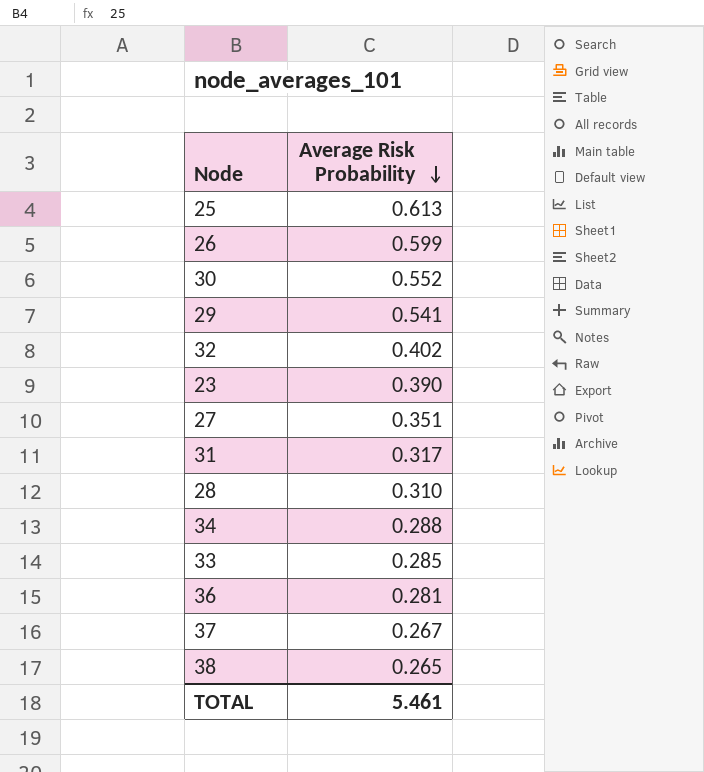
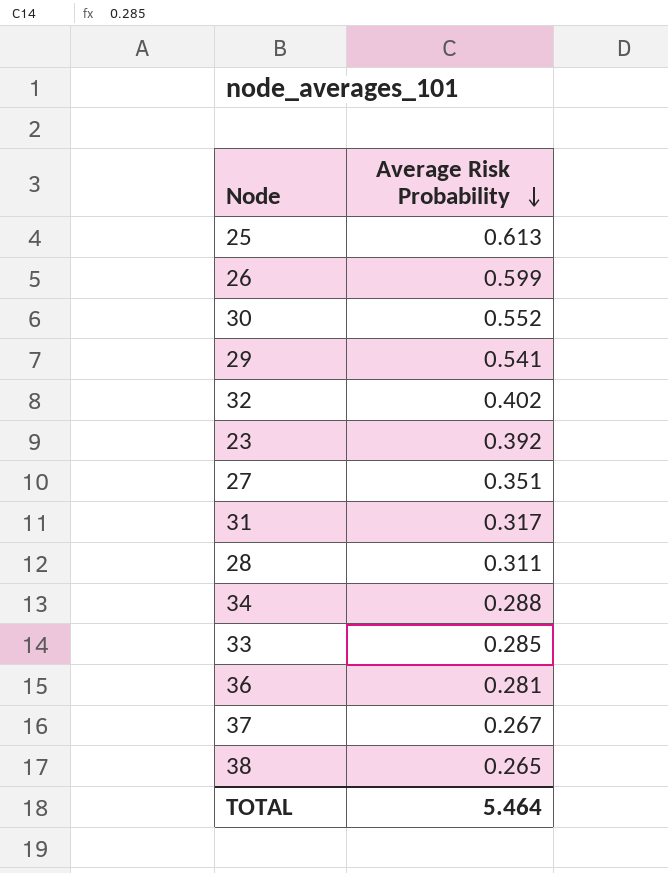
23 | Average Risk Probability: 0.390 -> 0.392
28 | Average Risk Probability: 0.310 -> 0.311
TOTAL | Average Risk Probability: 5.461 -> 5.464

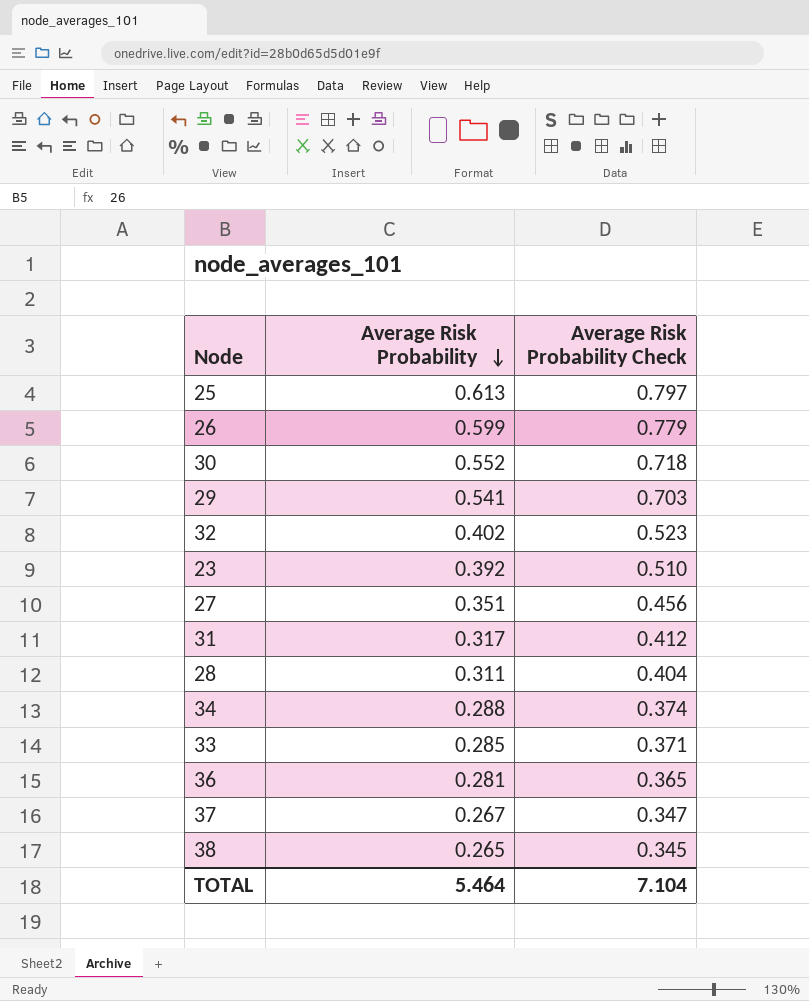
column Average Risk Probability Check | formula: none -> [Average Risk Probability] * 1.3

